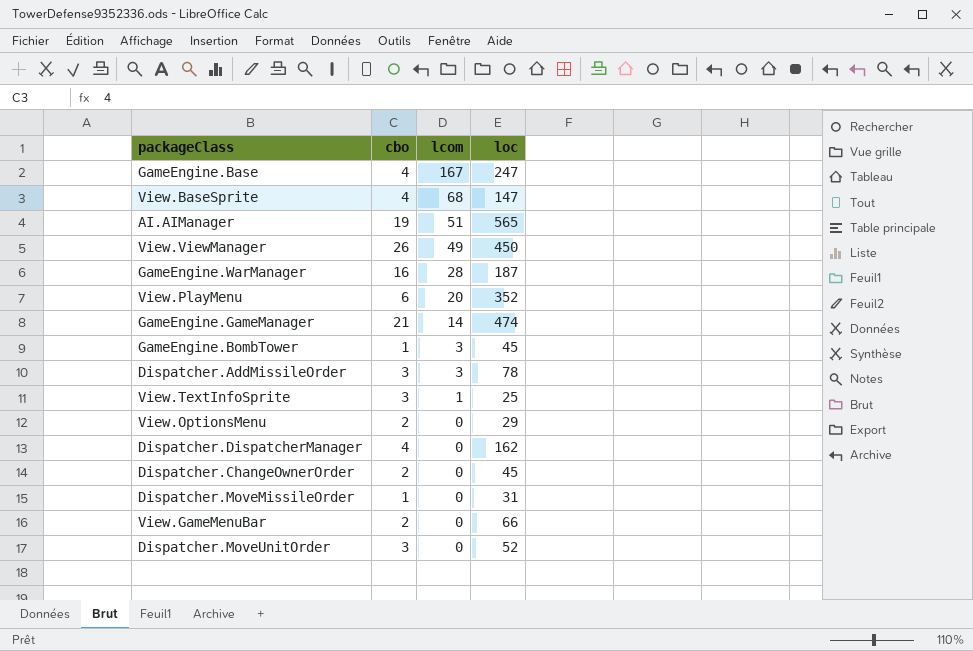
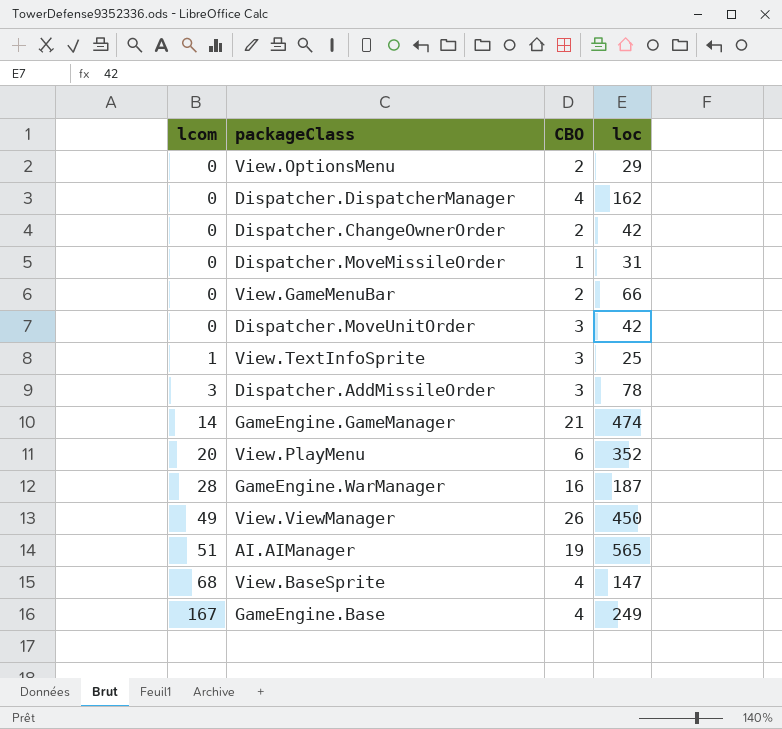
row order: lcom descending -> lcom ascending
column lcom | position: 3 -> 1
column name: cbo -> CBO
row GameEngine.BombTower: 1 | 3 | 45 -> none
Dispatcher.ChangeOwnerOrder | loc: 45 -> 42
Dispatcher.MoveUnitOrder | loc: 52 -> 42
GameEngine.Base | loc: 247 -> 249

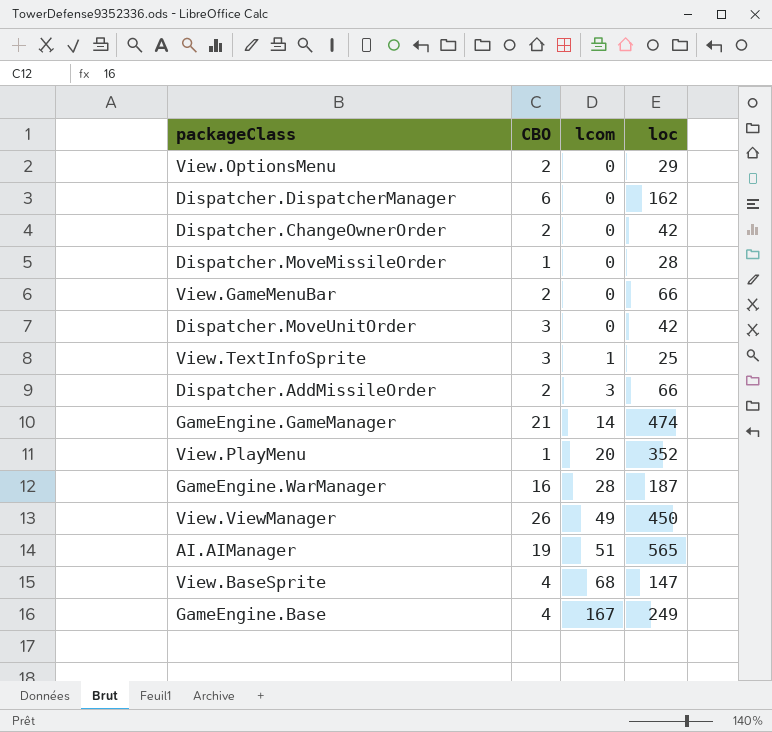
column lcom | position: 1 -> 3
Dispatcher.DispatcherManager | CBO: 4 -> 6
Dispatcher.MoveMissileOrder | loc: 31 -> 28
Dispatcher.AddMissileOrder | CBO: 3 -> 2
Dispatcher.AddMissileOrder | loc: 78 -> 66
View.PlayMenu | CBO: 6 -> 1

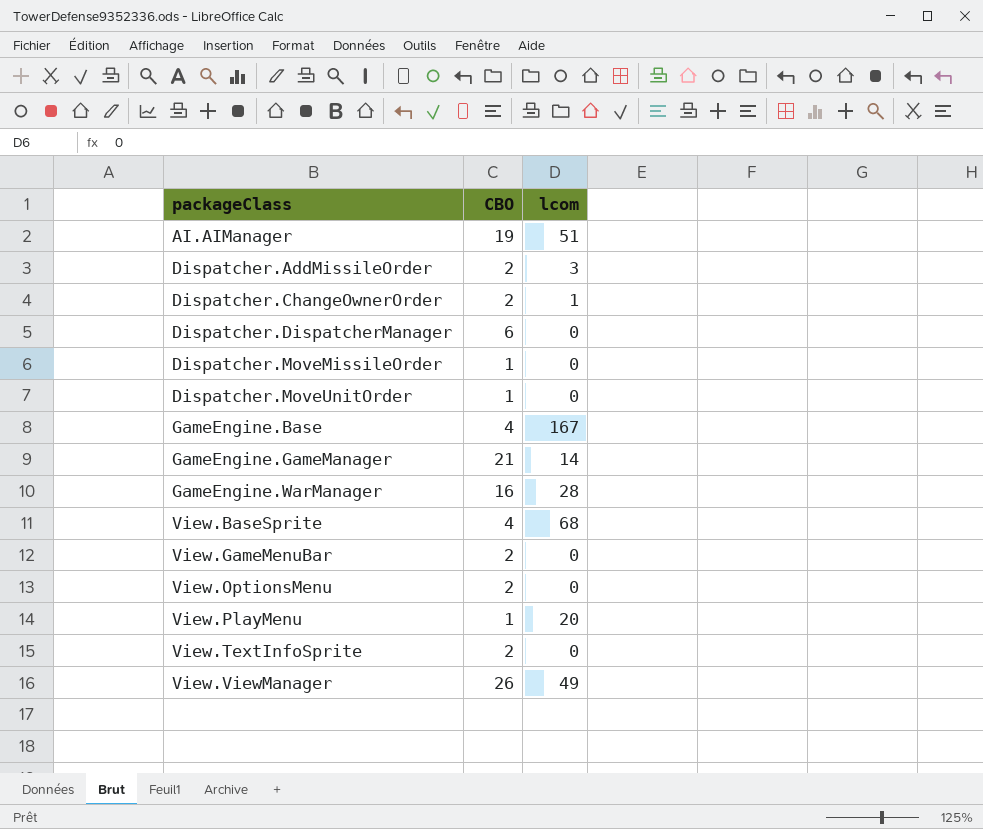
row order: lcom ascending -> packageClass ascending
column loc | position: 4 -> none
Dispatcher.ChangeOwnerOrder | lcom: 0 -> 1
Dispatcher.MoveUnitOrder | CBO: 3 -> 1
View.TextInfoSprite | CBO: 3 -> 2
View.TextInfoSprite | lcom: 1 -> 0

